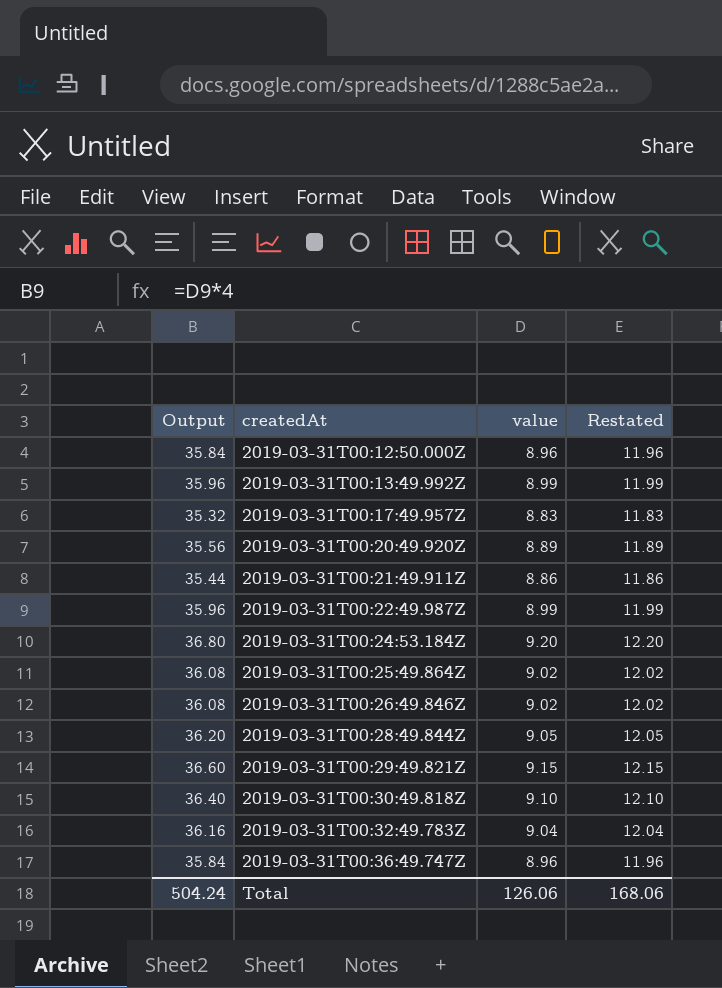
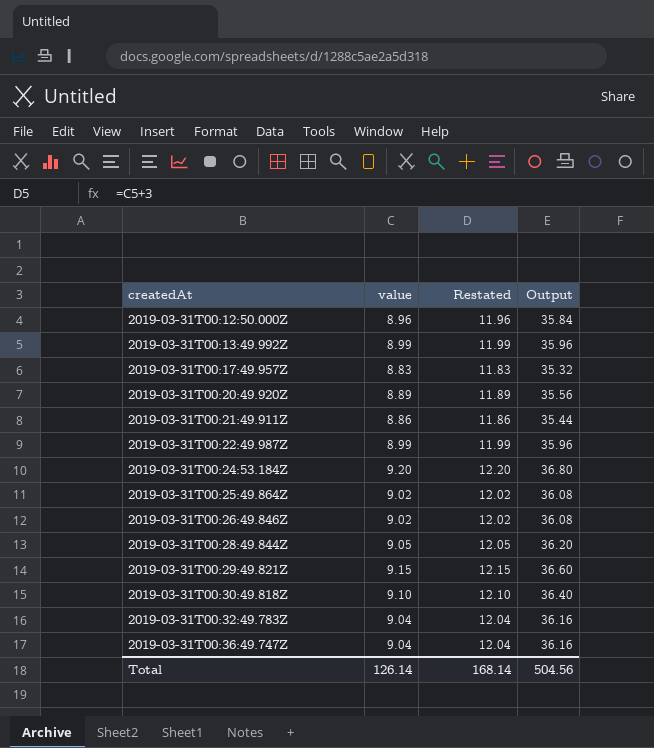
column Output | position: 1 -> 4
2019-03-31T00:36:49.747Z | value: 8.96 -> 9.04
2019-03-31T00:36:49.747Z | Restated: 11.96 -> 12.04
2019-03-31T00:36:49.747Z | Output: 35.84 -> 36.16
Total | value: 126.06 -> 126.14
Total | Restated: 168.06 -> 168.14
Total | Output: 504.24 -> 504.56

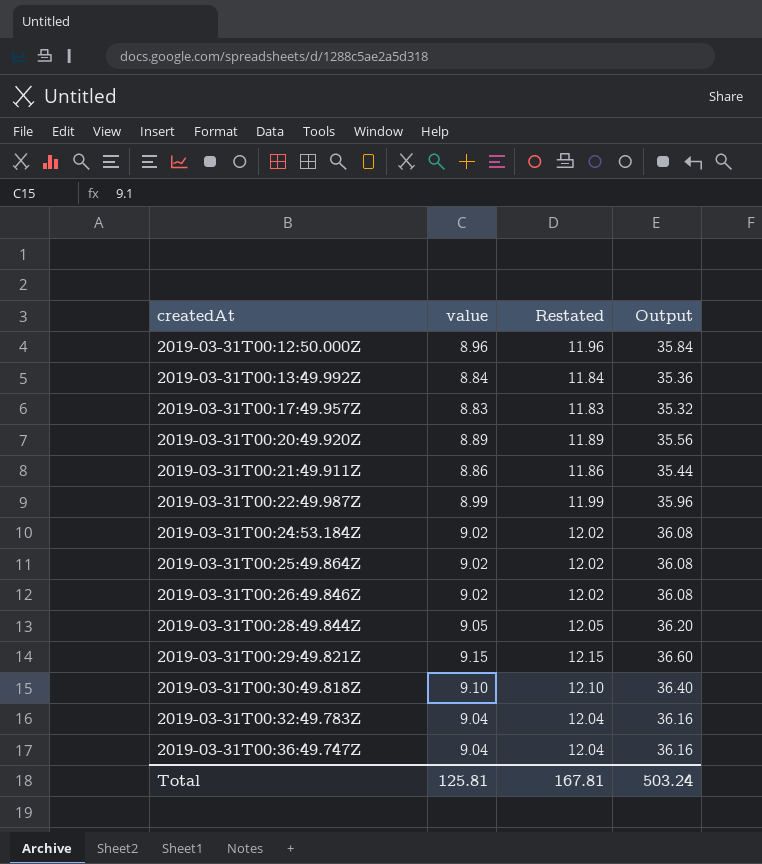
2019-03-31T00:13:49.992Z | value: 8.99 -> 8.84
2019-03-31T00:13:49.992Z | Restated: 11.99 -> 11.84
2019-03-31T00:13:49.992Z | Output: 35.96 -> 35.36
2019-03-31T00:24:53.184Z | value: 9.20 -> 9.02
2019-03-31T00:24:53.184Z | Restated: 12.20 -> 12.02
2019-03-31T00:24:53.184Z | Output: 36.80 -> 36.08
Total | value: 126.14 -> 125.81
Total | Restated: 168.14 -> 167.81
Total | Output: 504.56 -> 503.24

